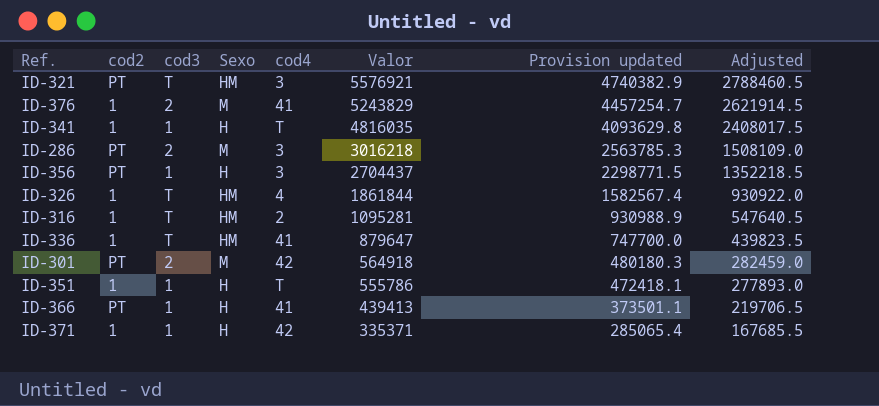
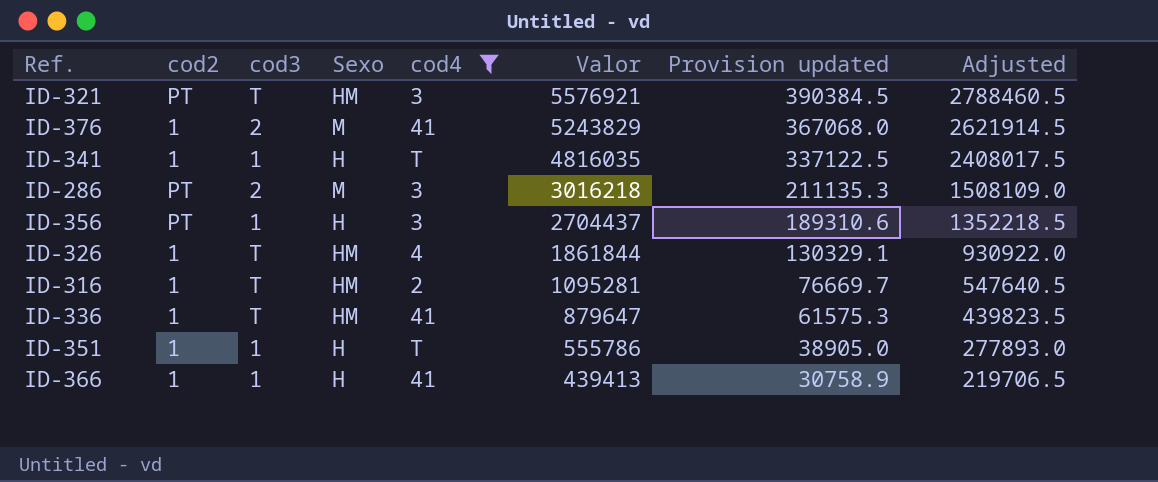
filter: none -> cod4 != 42
column Provision updated | formula: [Valor] * 0.85 -> [Valor] * 0.07
ID-366 | cod2: PT -> 1

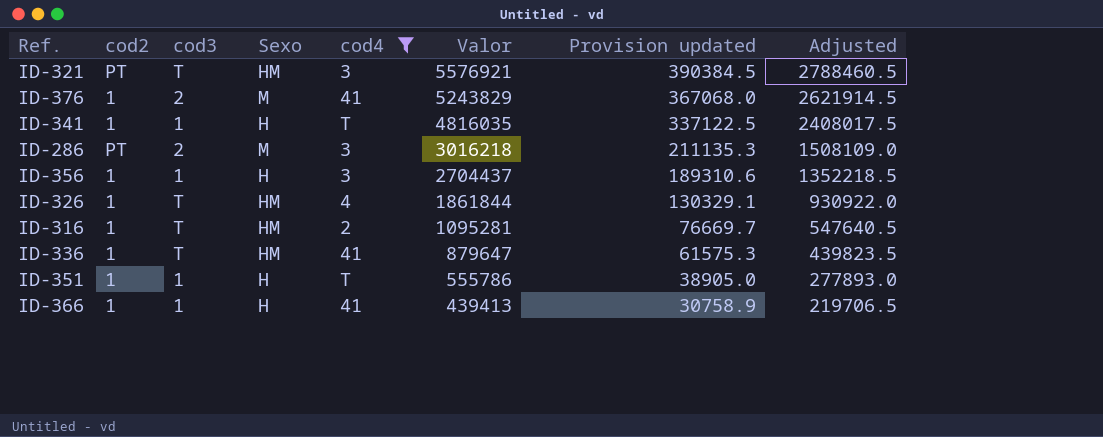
ID-356 | cod2: PT -> 1

